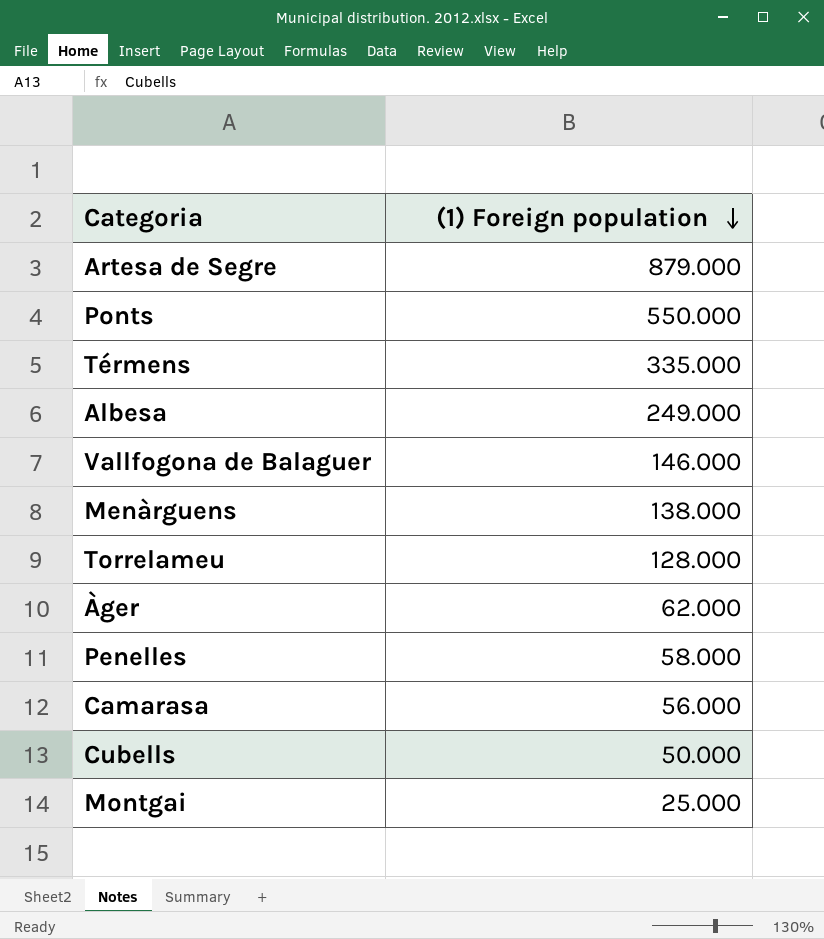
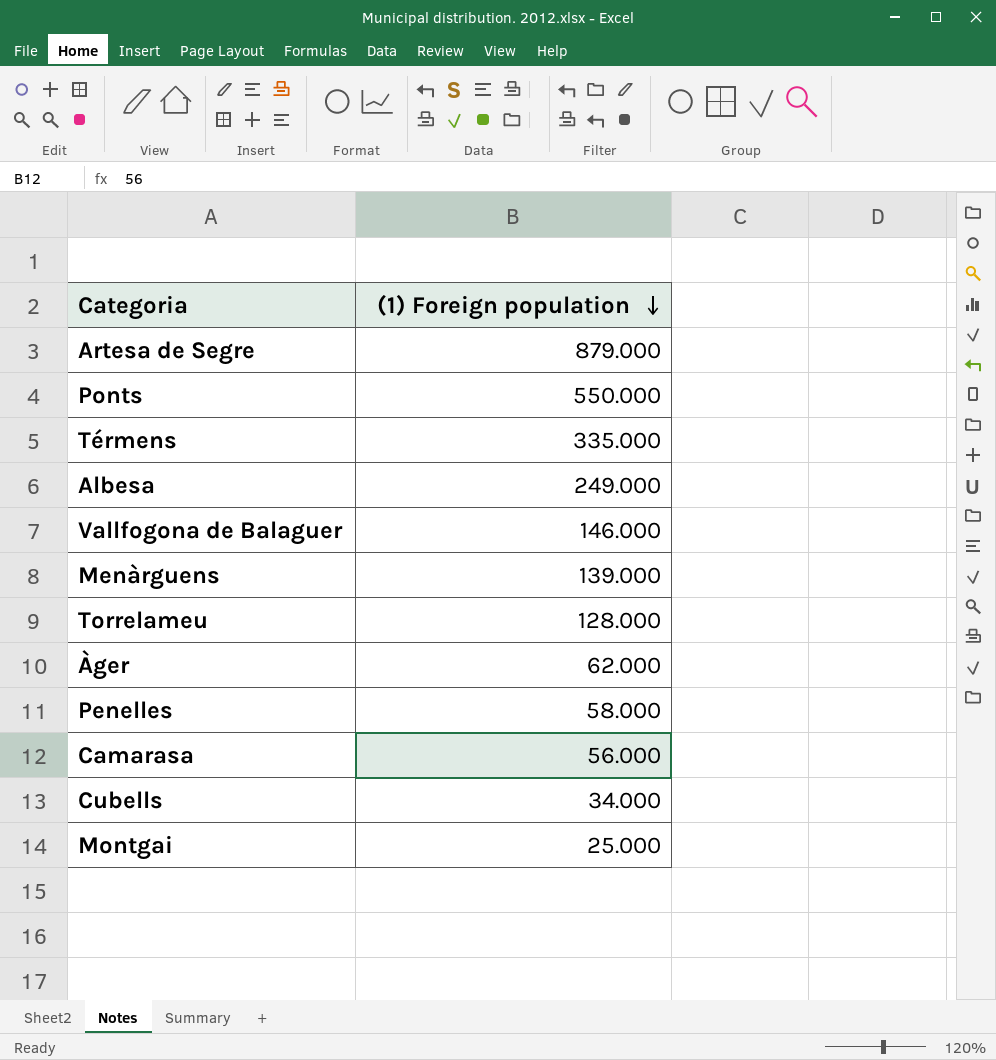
Menàrguens | (1) Foreign population: 138.000 -> 139.000
Cubells | (1) Foreign population: 50.000 -> 34.000

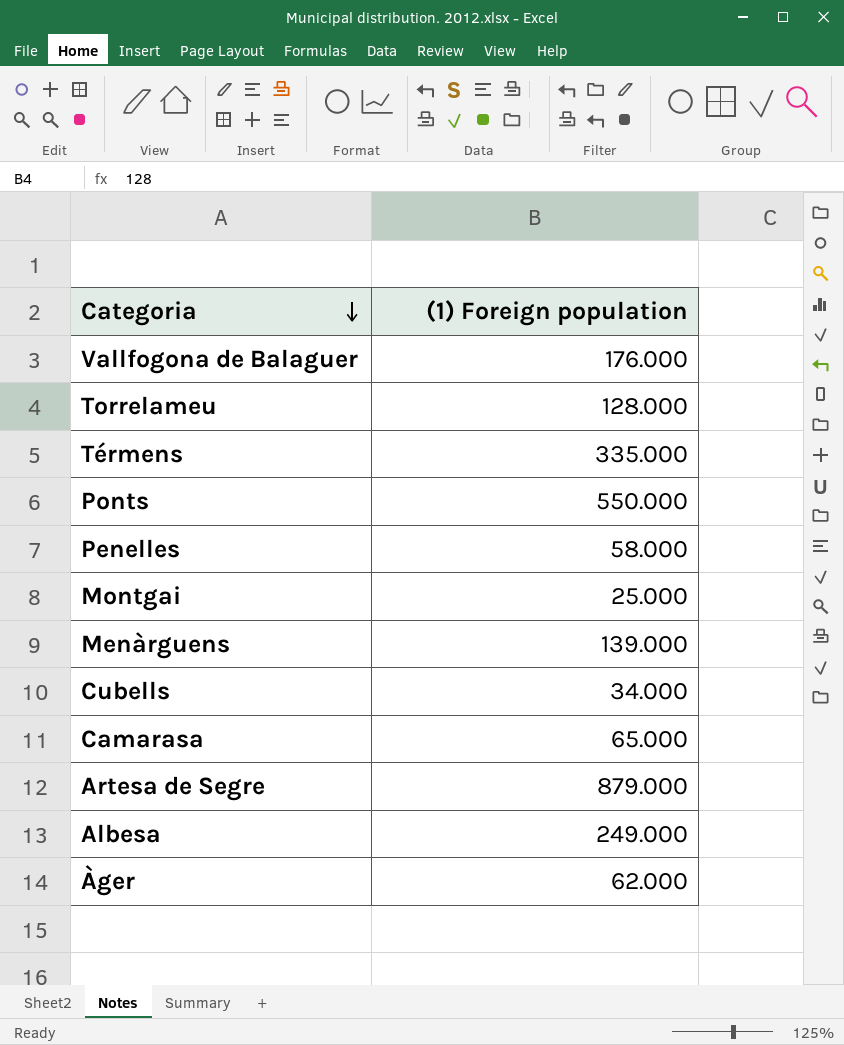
row order: (1) Foreign population descending -> Categoria descending
Vallfogona de Balaguer | (1) Foreign population: 146.000 -> 176.000
Camarasa | (1) Foreign population: 56.000 -> 65.000

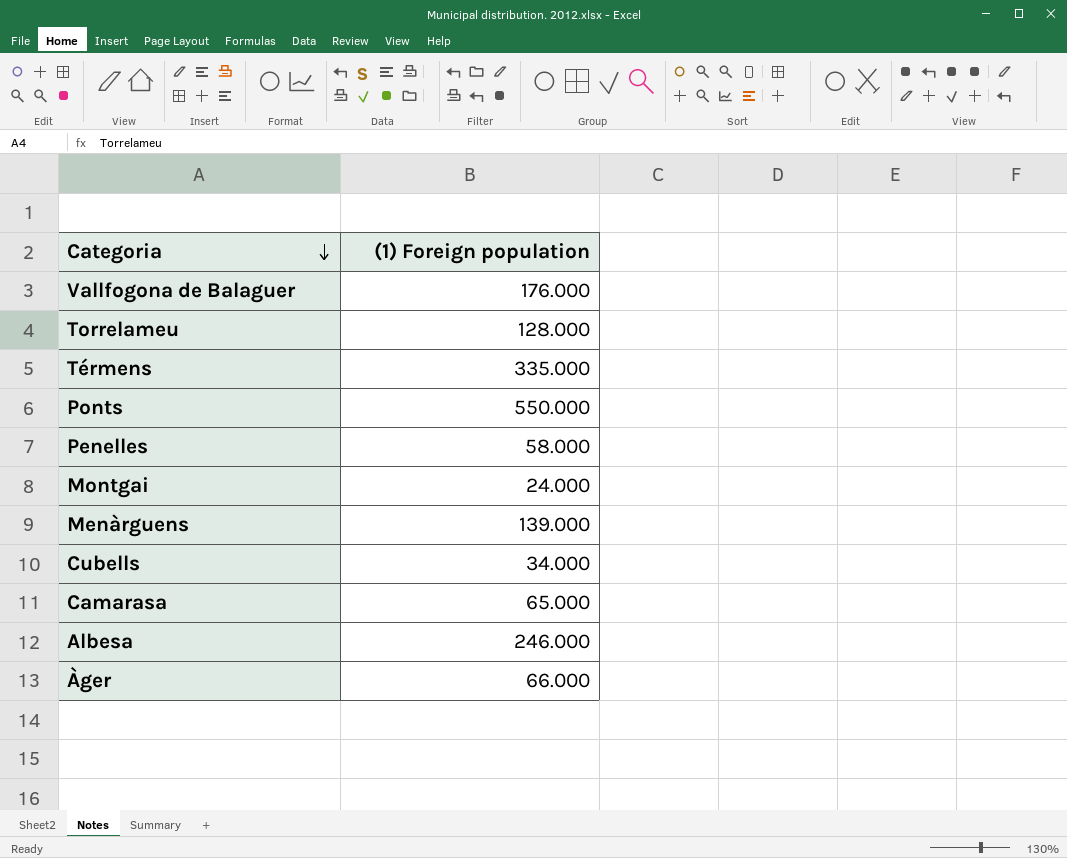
row Artesa de Segre: 879.000 -> none
Montgai | (1) Foreign population: 25.000 -> 24.000
Albesa | (1) Foreign population: 249.000 -> 246.000
Àger | (1) Foreign population: 62.000 -> 66.000

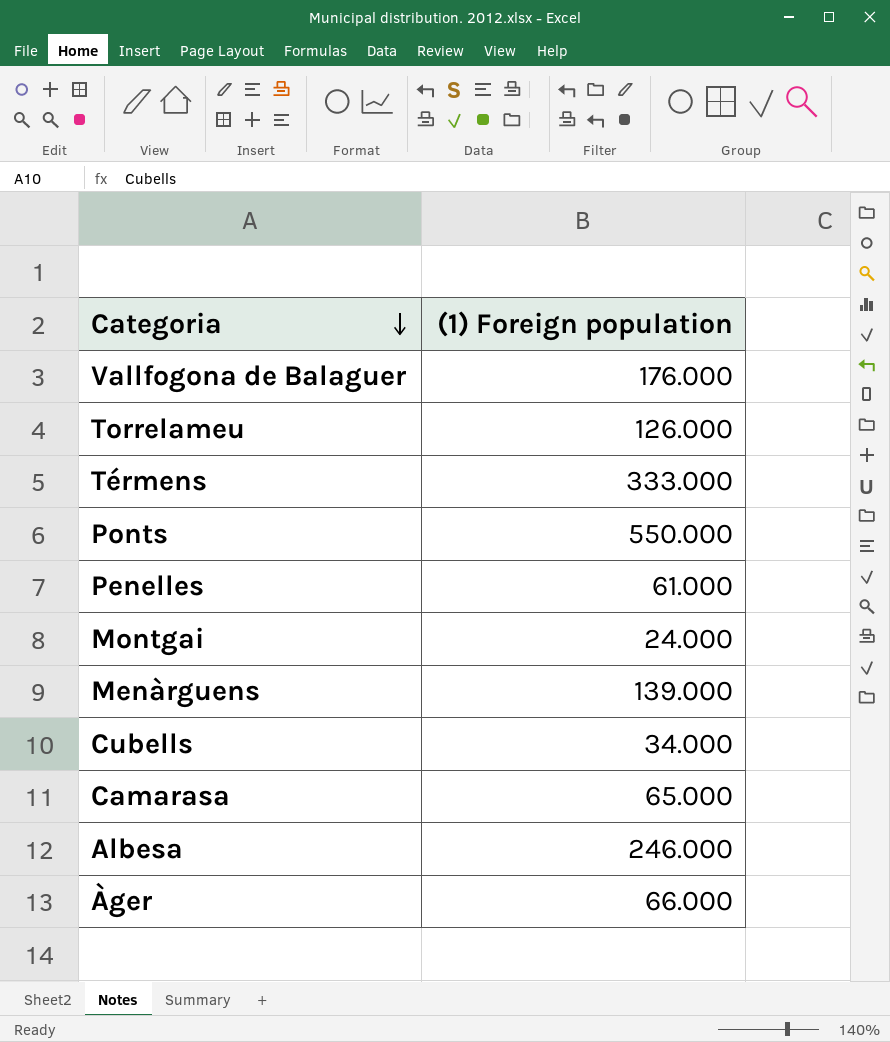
Torrelameu | (1) Foreign population: 128.000 -> 126.000
Térmens | (1) Foreign population: 335.000 -> 333.000
Penelles | (1) Foreign population: 58.000 -> 61.000

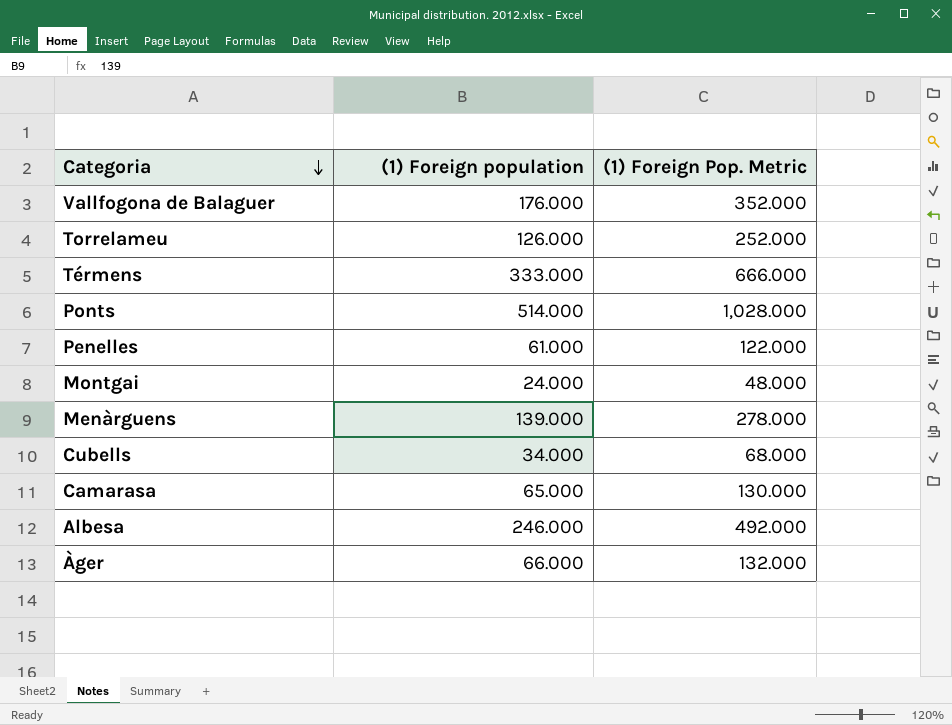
column (1) Foreign Pop. Metric | formula: none -> [(1) Foreign population] * 2
Ponts | (1) Foreign population: 550.000 -> 514.000

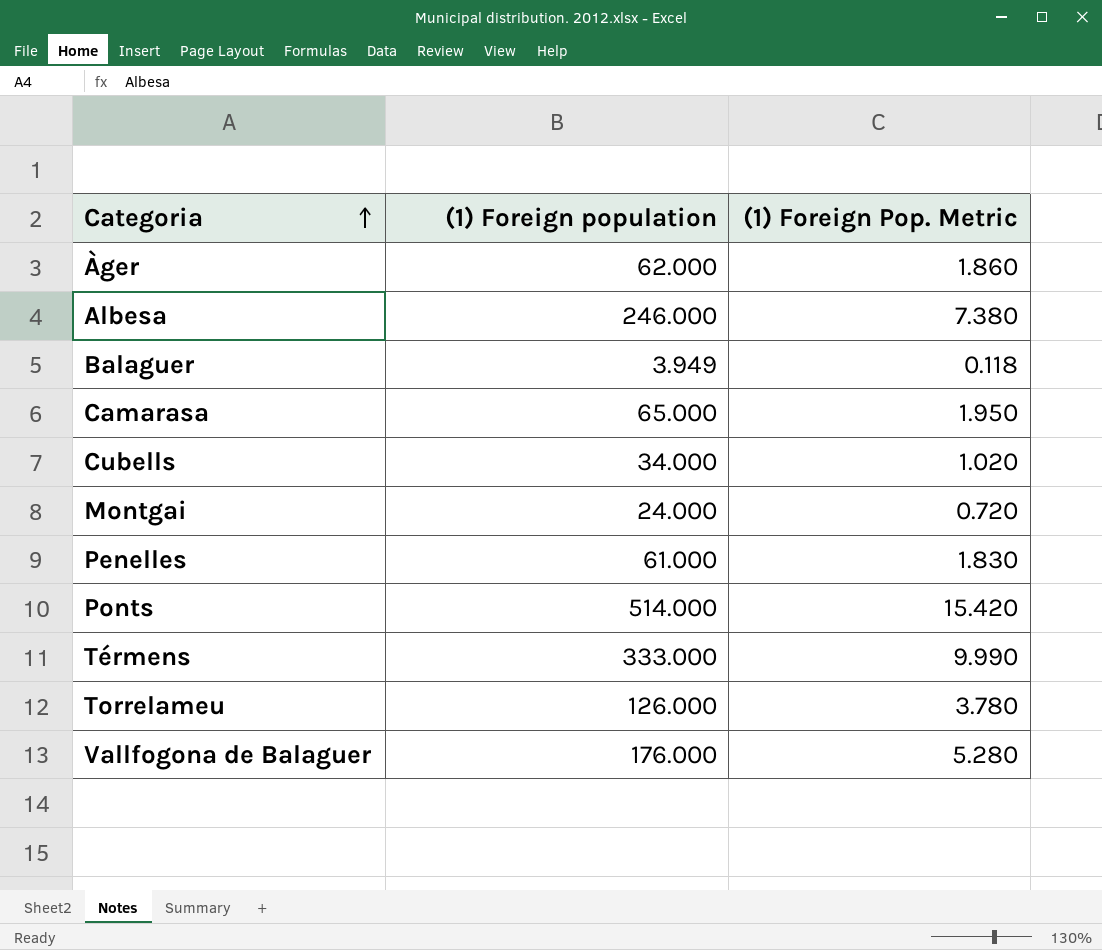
row order: Categoria descending -> Categoria ascending
column (1) Foreign Pop. Metric | formula: [(1) Foreign population] * 2 -> [(1) Foreign population] * 0.03
row Menàrguens: 139.000 | 278.000 -> none
Àger | (1) Foreign population: 66.000 -> 62.000
row Balaguer: none -> 3.949 | 0.118

